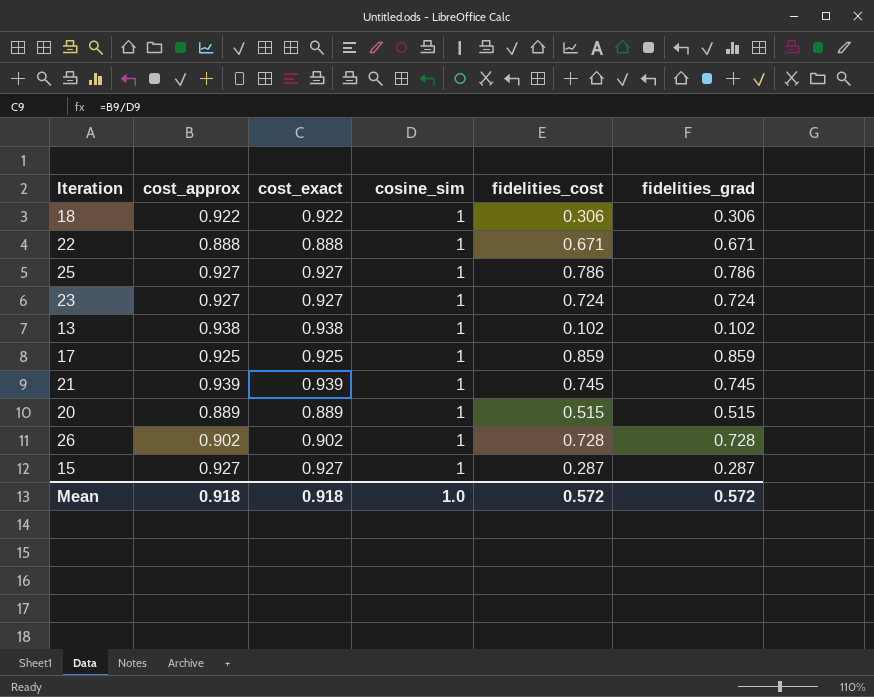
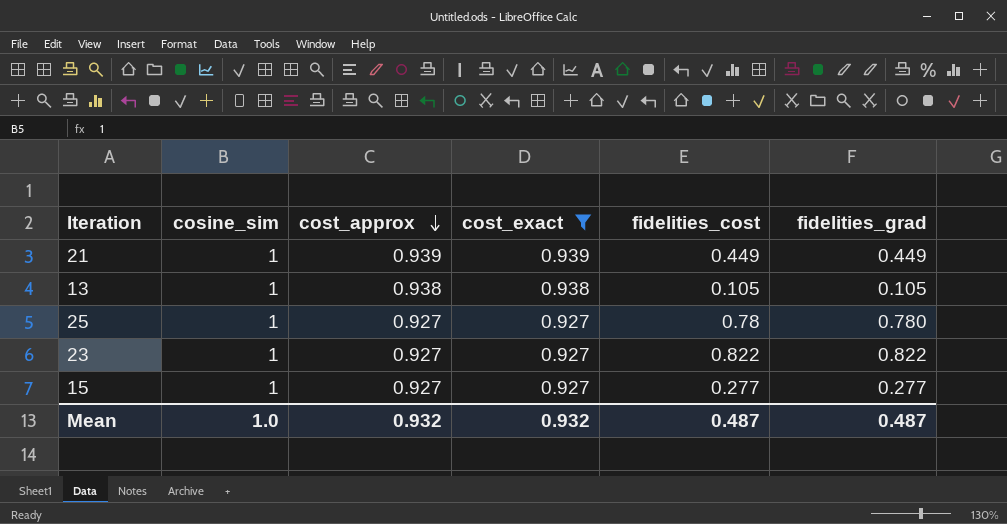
filter: none -> cost_exact >= 0.927
row order: none -> cost_approx descending
column cosine_sim | position: 4 -> 2
21 | fidelities_cost: 0.745 -> 0.449
21 | fidelities_grad: 0.745 -> 0.449
13 | fidelities_cost: 0.102 -> 0.105
13 | fidelities_grad: 0.102 -> 0.105
25 | fidelities_cost: 0.786 -> 0.78
25 | fidelities_grad: 0.786 -> 0.780
23 | fidelities_cost: 0.724 -> 0.822
23 | fidelities_grad: 0.724 -> 0.822
15 | fidelities_cost: 0.287 -> 0.277
15 | fidelities_grad: 0.287 -> 0.277
Mean | cost_approx: 0.918 -> 0.932
Mean | cost_exact: 0.918 -> 0.932
Mean | fidelities_cost: 0.572 -> 0.487
Mean | fidelities_grad: 0.572 -> 0.487

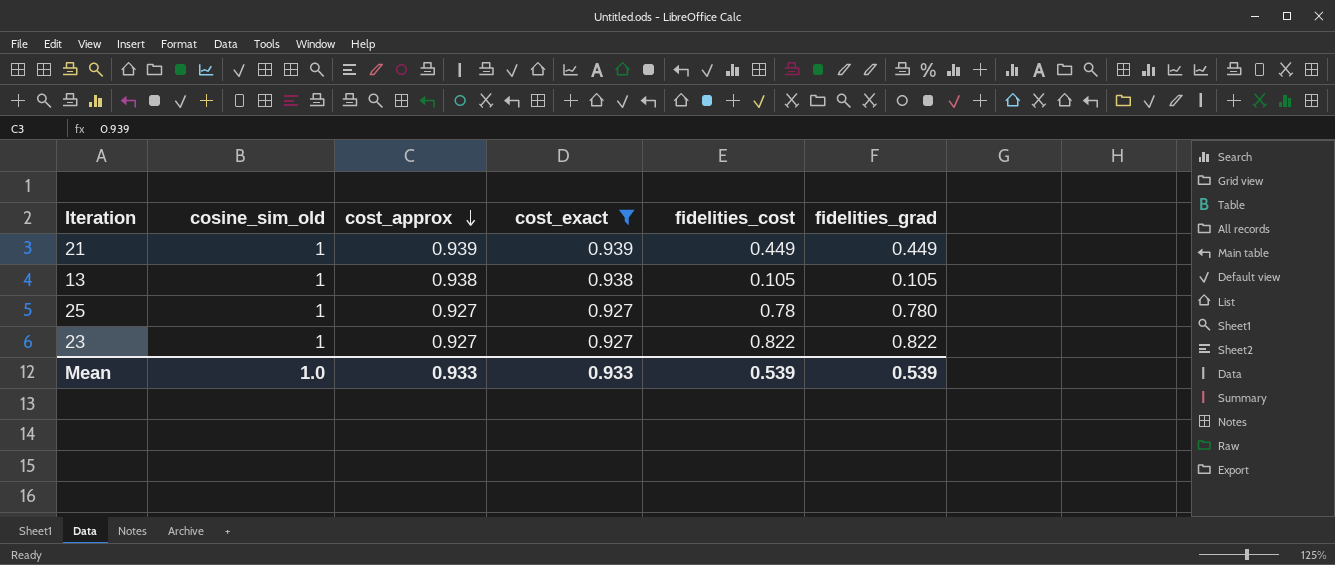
column name: cosine_sim -> cosine_sim_old
row 15: 1 | 0.927 | 0.927 | 0.277 | 0.277 -> none
Mean | cost_approx: 0.932 -> 0.933
Mean | cost_exact: 0.932 -> 0.933
Mean | fidelities_cost: 0.487 -> 0.539
Mean | fidelities_grad: 0.487 -> 0.539

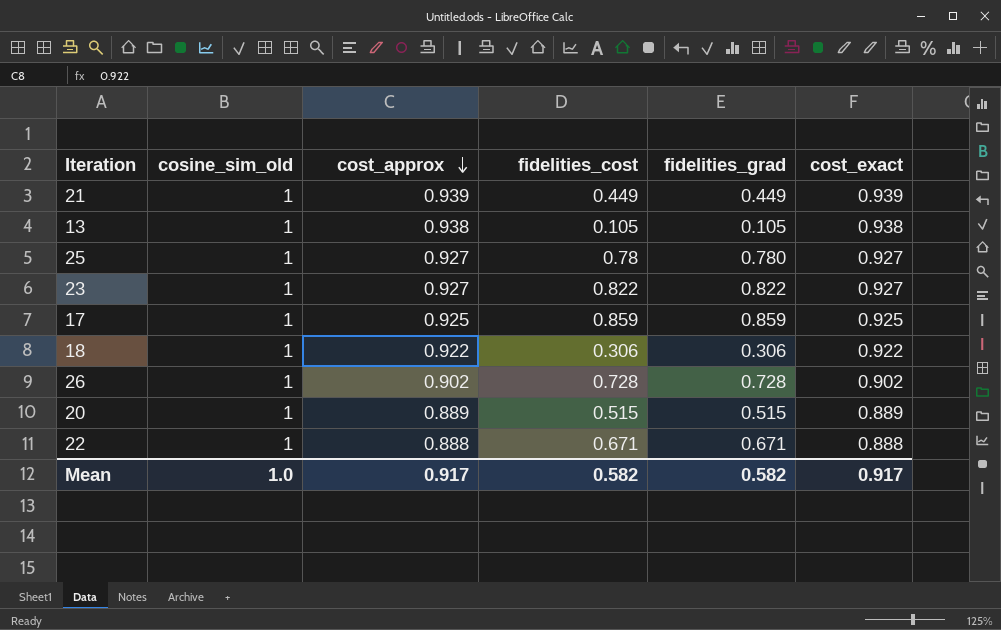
filter: cost_exact >= 0.927 -> none
column cost_exact | position: 4 -> 6
Mean | cost_approx: 0.933 -> 0.917
Mean | fidelities_cost: 0.539 -> 0.582
Mean | fidelities_grad: 0.539 -> 0.582
Mean | cost_exact: 0.933 -> 0.917

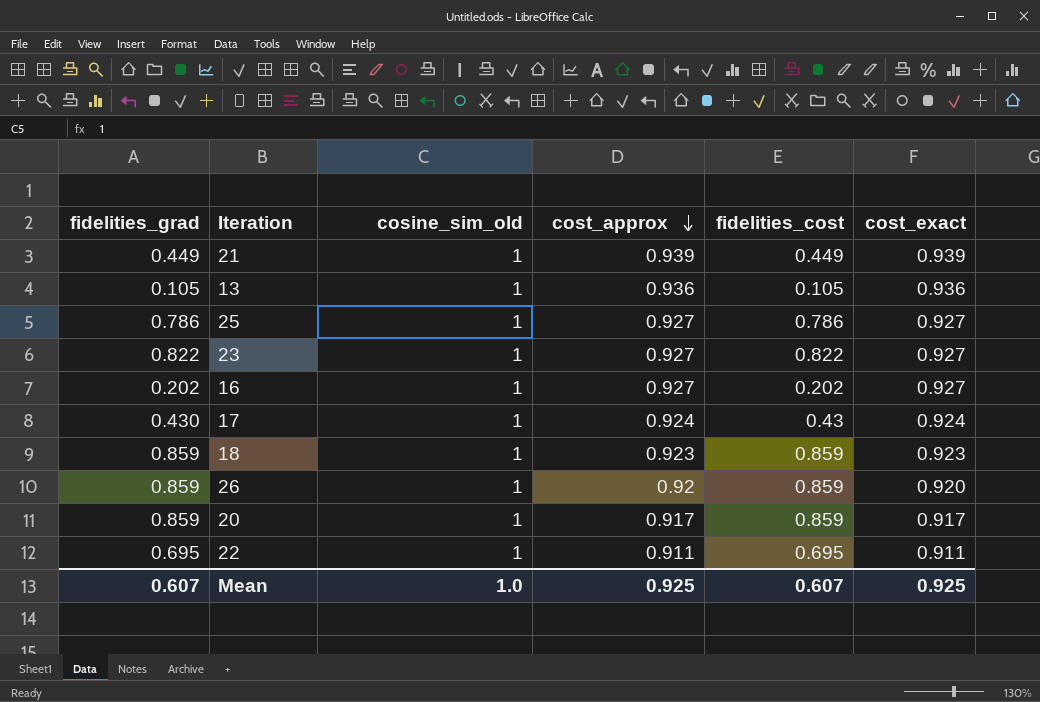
column fidelities_grad | position: 5 -> 1
13 | cost_approx: 0.938 -> 0.936
13 | cost_exact: 0.938 -> 0.936
25 | fidelities_grad: 0.780 -> 0.786
25 | fidelities_cost: 0.78 -> 0.786
row 16: none -> 0.202 | 1 | 0.927 | 0.202 | 0.927
17 | fidelities_grad: 0.859 -> 0.430
17 | cost_approx: 0.925 -> 0.924
17 | fidelities_cost: 0.859 -> 0.43
17 | cost_exact: 0.925 -> 0.924
18 | fidelities_grad: 0.306 -> 0.859
18 | cost_approx: 0.922 -> 0.923
18 | fidelities_cost: 0.306 -> 0.859
18 | cost_exact: 0.922 -> 0.923
26 | fidelities_grad: 0.728 -> 0.859
26 | cost_approx: 0.902 -> 0.92
26 | fidelities_cost: 0.728 -> 0.859
26 | cost_exact: 0.902 -> 0.920
20 | fidelities_grad: 0.515 -> 0.859
20 | cost_approx: 0.889 -> 0.917
20 | fidelities_cost: 0.515 -> 0.859
20 | cost_exact: 0.889 -> 0.917
22 | fidelities_grad: 0.671 -> 0.695
22 | cost_approx: 0.888 -> 0.911
22 | fidelities_cost: 0.671 -> 0.695
22 | cost_exact: 0.888 -> 0.911
Mean | fidelities_grad: 0.582 -> 0.607
Mean | cost_approx: 0.917 -> 0.925
Mean | fidelities_cost: 0.582 -> 0.607
Mean | cost_exact: 0.917 -> 0.925

